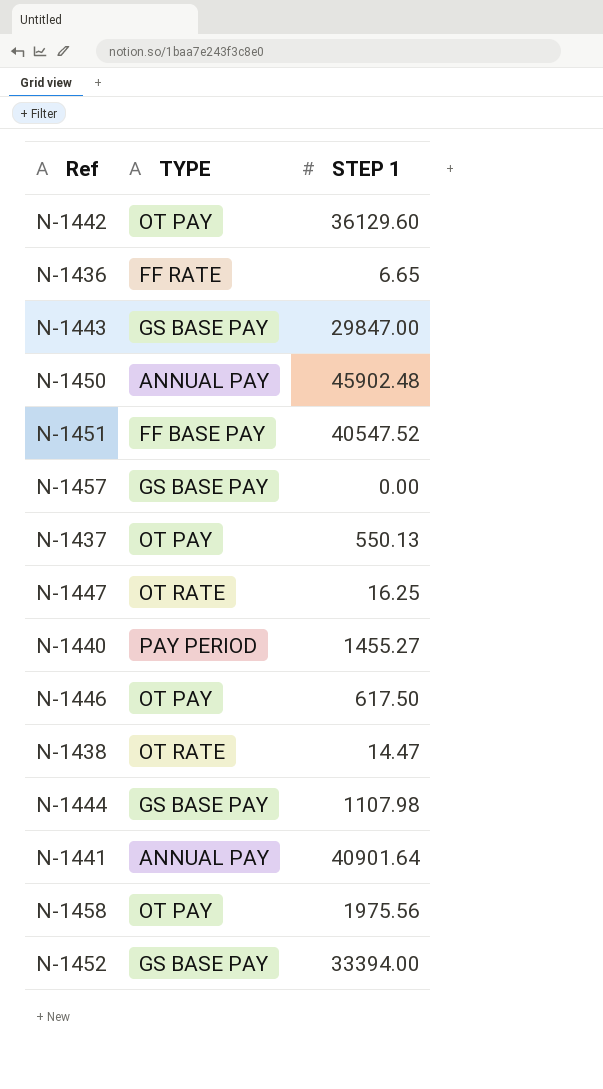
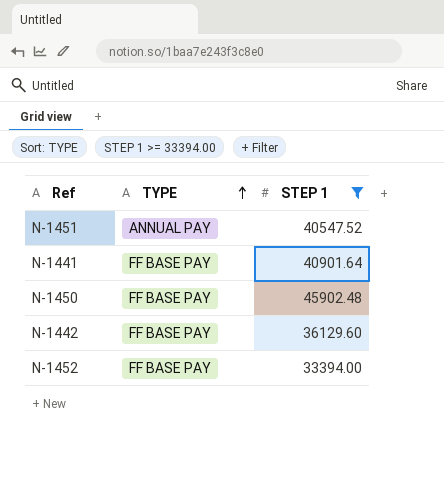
filter: none -> STEP 1 >= 33394.00
row order: none -> TYPE ascending
N-1451 | TYPE: FF BASE PAY -> ANNUAL PAY
N-1441 | TYPE: ANNUAL PAY -> FF BASE PAY
N-1450 | TYPE: ANNUAL PAY -> FF BASE PAY
N-1442 | TYPE: OT PAY -> FF BASE PAY
N-1452 | TYPE: GS BASE PAY -> FF BASE PAY

